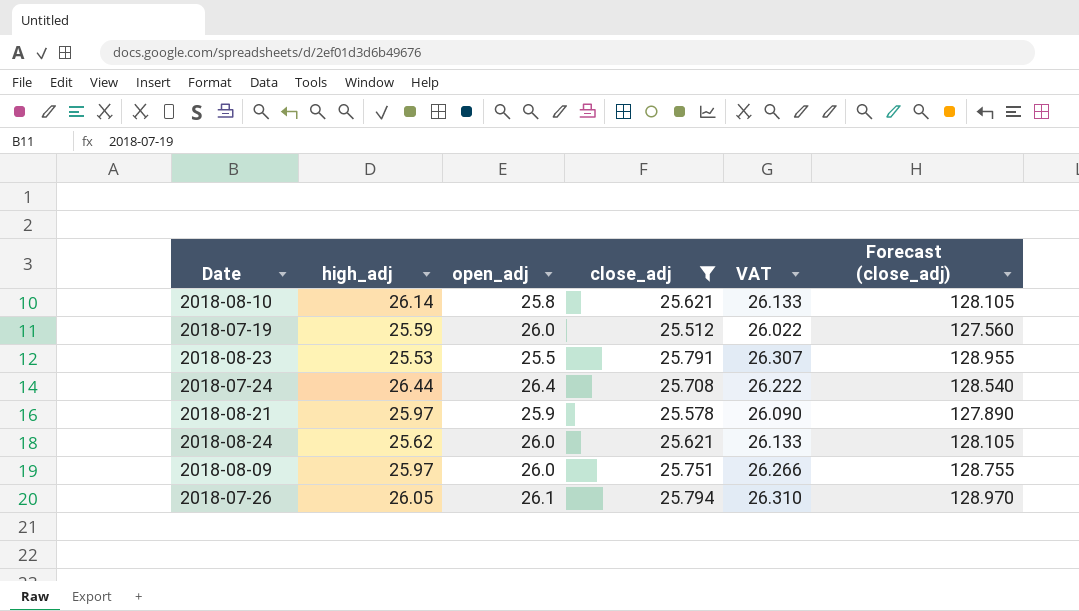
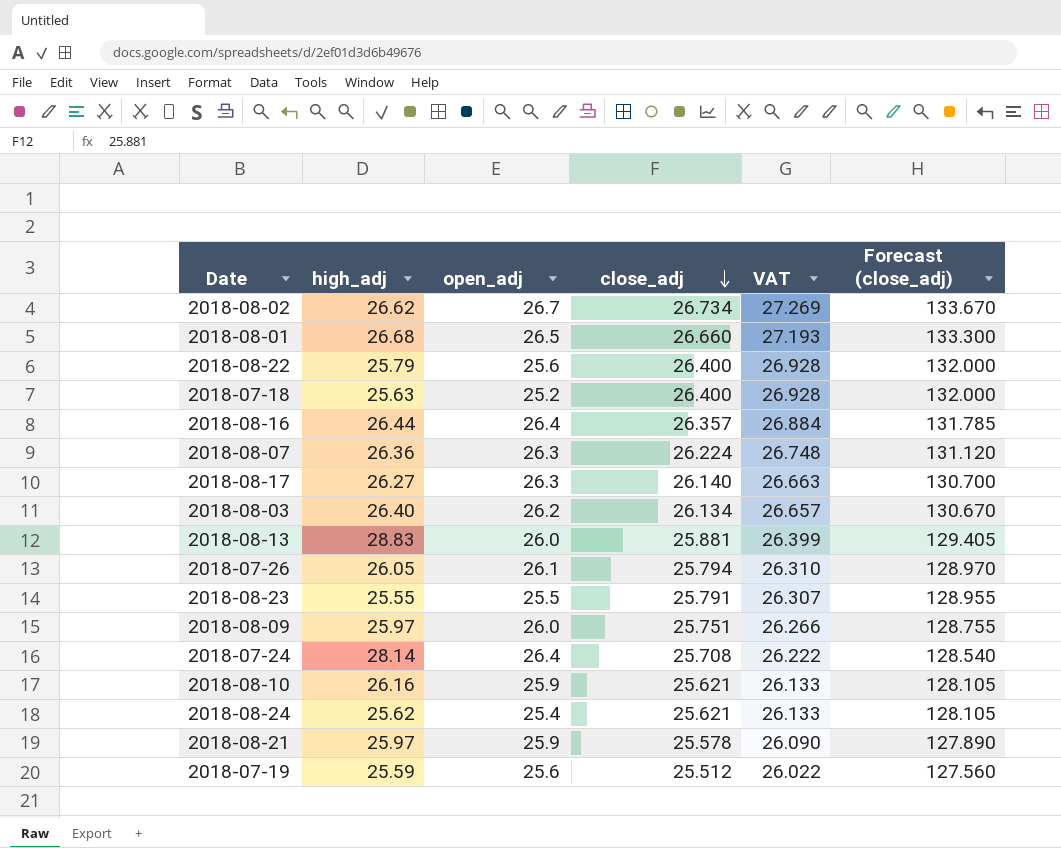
filter: close_adj <= 25.794 -> none
row order: none -> close_adj descending
2018-08-23 | high_adj: 25.53 -> 25.55
2018-07-24 | high_adj: 26.44 -> 28.14
2018-08-10 | high_adj: 26.14 -> 26.16
2018-08-10 | open_adj: 25.8 -> 25.9
2018-08-24 | open_adj: 26.0 -> 25.4
2018-07-19 | open_adj: 26.0 -> 25.6

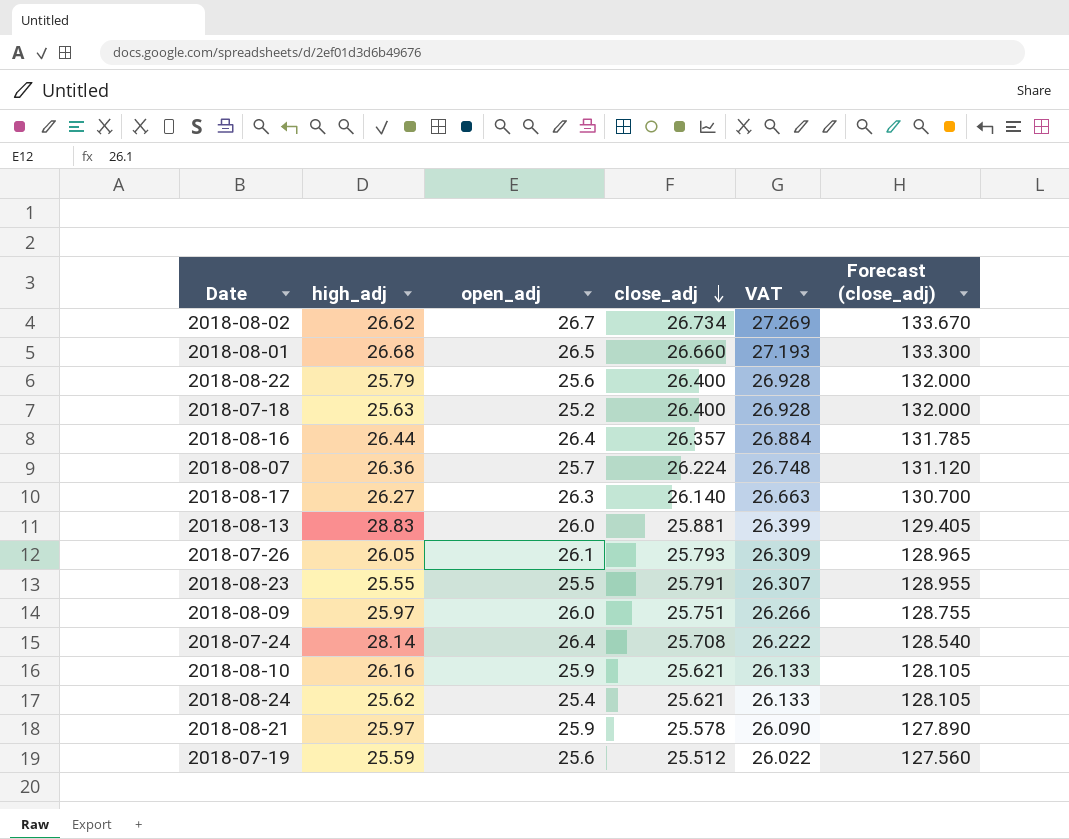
row 2018-08-03: 26.40 | 26.2 | 26.134 | 26.657 | 130.670 -> none
2018-08-07 | open_adj: 26.3 -> 25.7
2018-07-26 | close_adj: 25.794 -> 25.793
2018-07-26 | VAT: 26.310 -> 26.309
2018-07-26 | Forecast (close_adj): 128.970 -> 128.965

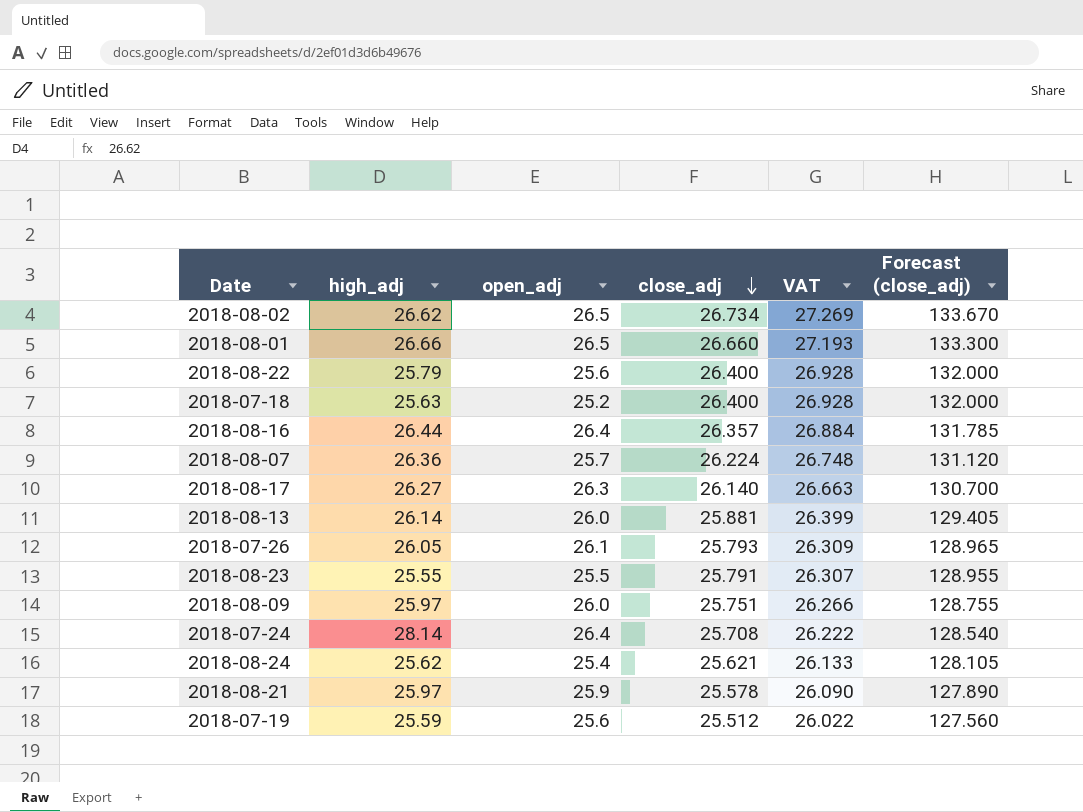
row 2018-08-10: 26.16 | 25.9 | 25.621 | 26.133 | 128.105 -> none
2018-08-02 | open_adj: 26.7 -> 26.5
2018-08-01 | high_adj: 26.68 -> 26.66
2018-08-13 | high_adj: 28.83 -> 26.14

